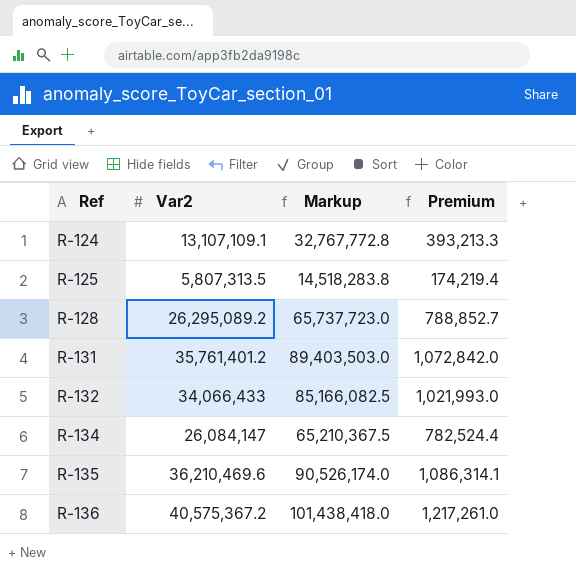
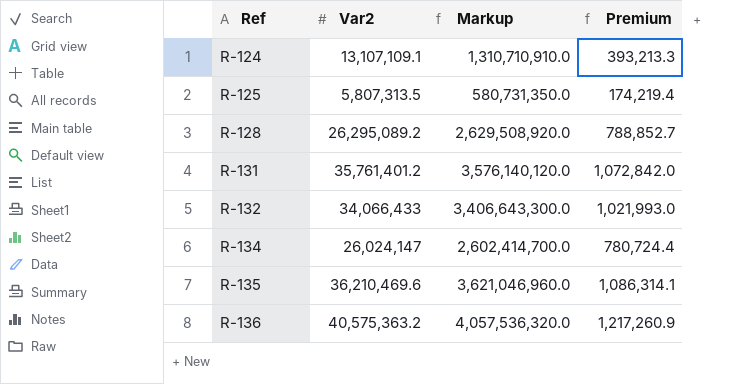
column Markup | formula: [Var2] * 2.5 -> [Var2] * 100
R-134 | Var2: 26,084,147 -> 26,024,147
R-134 | Premium: 782,524.4 -> 780,724.4
R-136 | Var2: 40,575,367.2 -> 40,575,363.2
R-136 | Premium: 1,217,261.0 -> 1,217,260.9

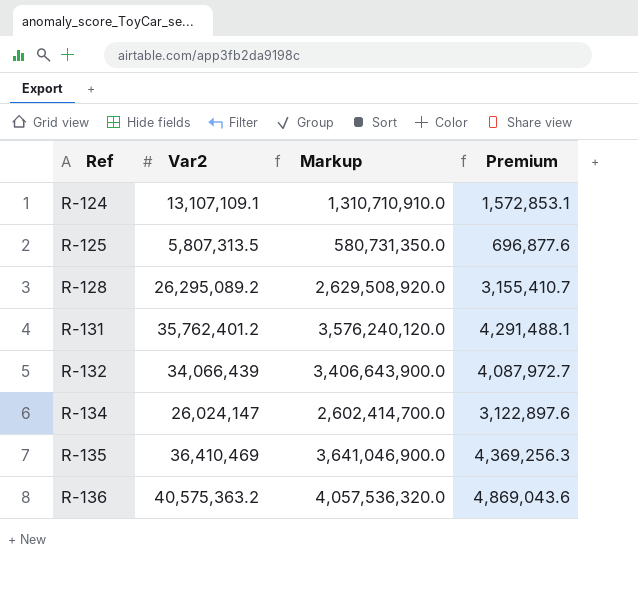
column Premium | formula: [Var2] * 0.03 -> [Var2] * 0.12
R-131 | Var2: 35,761,401.2 -> 35,762,401.2
R-131 | Markup: 3,576,140,120.0 -> 3,576,240,120.0
R-132 | Var2: 34,066,433 -> 34,066,439
R-132 | Markup: 3,406,643,300.0 -> 3,406,643,900.0
R-135 | Var2: 36,210,469.6 -> 36,410,469
R-135 | Markup: 3,621,046,960.0 -> 3,641,046,900.0

